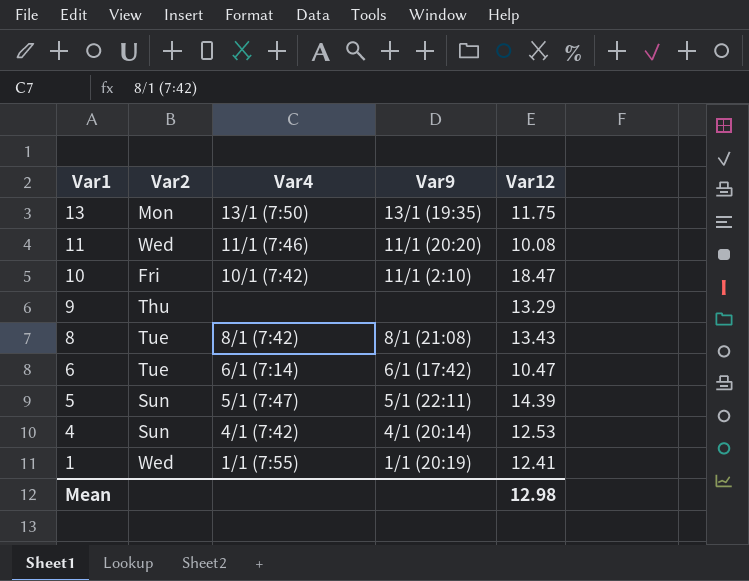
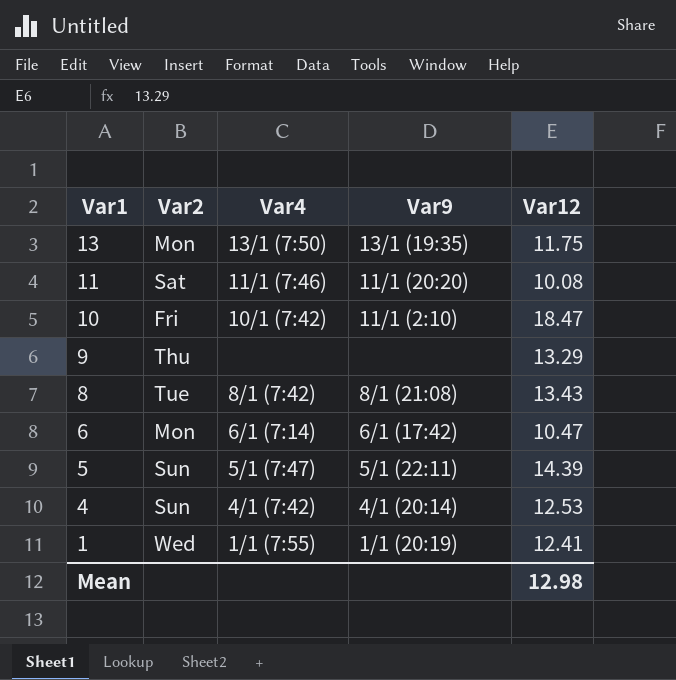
11 | Var2: Wed -> Sat
6 | Var2: Tue -> Mon

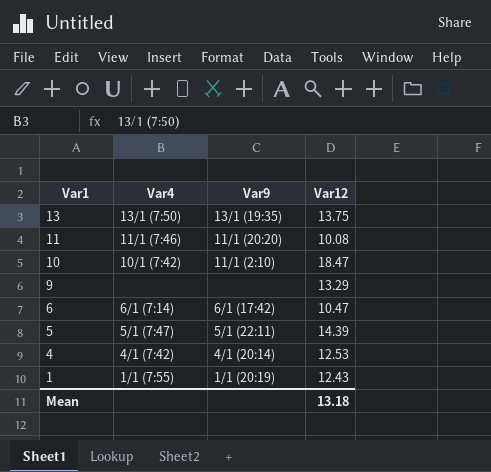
column Var2 | position: 2 -> none
row 8: Tue | 8/1 (7:42) | 8/1 (21:08) | 13.43 -> none
13 | Var12: 11.75 -> 13.75
1 | Var12: 12.41 -> 12.43
Mean | Var12: 12.98 -> 13.18

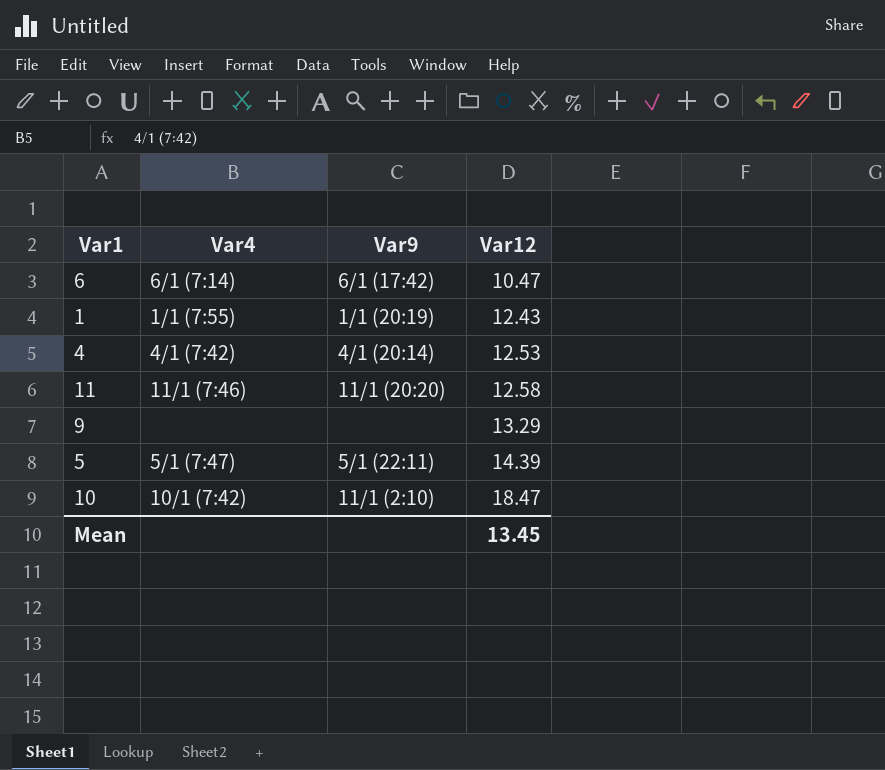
row order: Var1 descending -> Var12 ascending
row 13: 13/1 (7:50) | 13/1 (19:35) | 13.75 -> none
11 | Var12: 10.08 -> 12.58
Mean | Var12: 13.18 -> 13.45

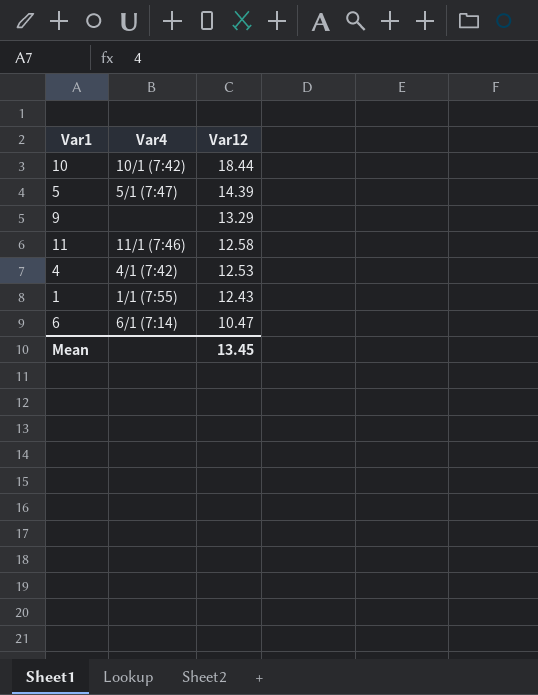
row order: Var12 ascending -> Var12 descending
column Var9 | position: 3 -> none
10 | Var12: 18.47 -> 18.44

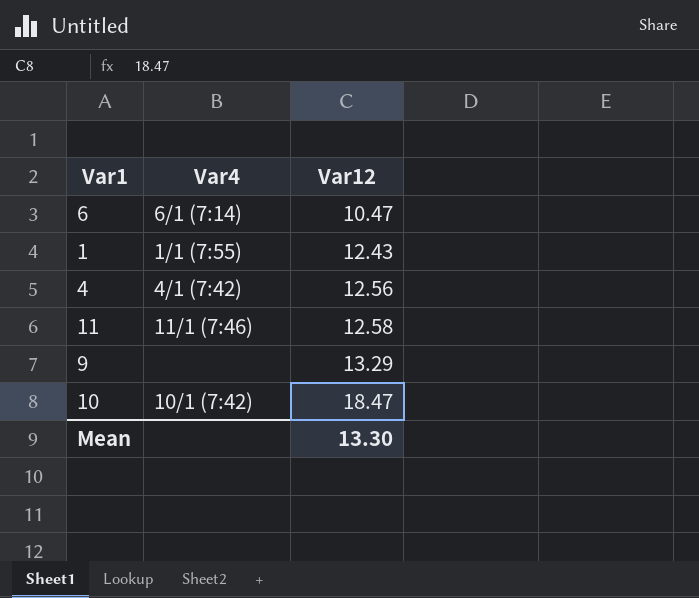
row order: Var12 descending -> Var12 ascending
row 5: 5/1 (7:47) | 14.39 -> none
4 | Var12: 12.53 -> 12.56
10 | Var12: 18.44 -> 18.47
Mean | Var12: 13.45 -> 13.30

